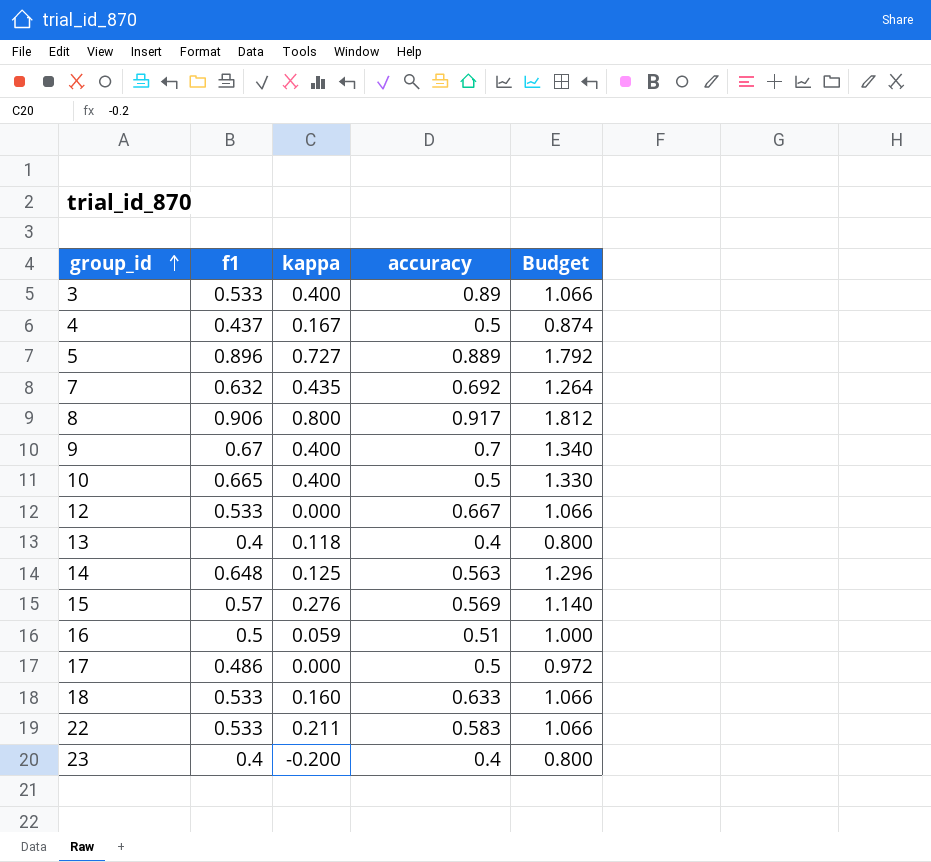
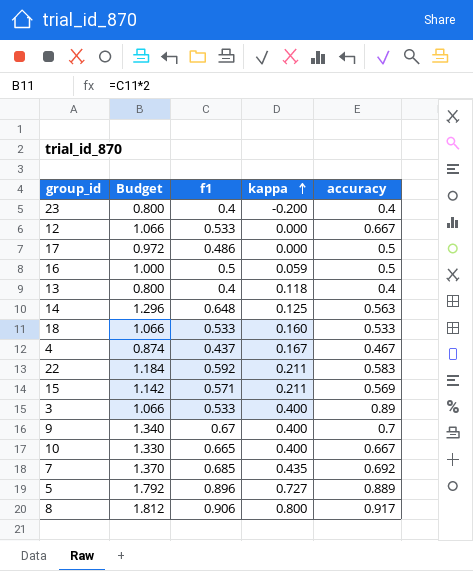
row order: group_id ascending -> kappa ascending
column Budget | position: 5 -> 2
16 | accuracy: 0.51 -> 0.5
18 | accuracy: 0.633 -> 0.533
4 | accuracy: 0.5 -> 0.467
22 | Budget: 1.066 -> 1.184
22 | f1: 0.533 -> 0.592
15 | Budget: 1.140 -> 1.142
15 | f1: 0.57 -> 0.571
15 | kappa: 0.276 -> 0.211
10 | accuracy: 0.5 -> 0.667
7 | Budget: 1.264 -> 1.370
7 | f1: 0.632 -> 0.685

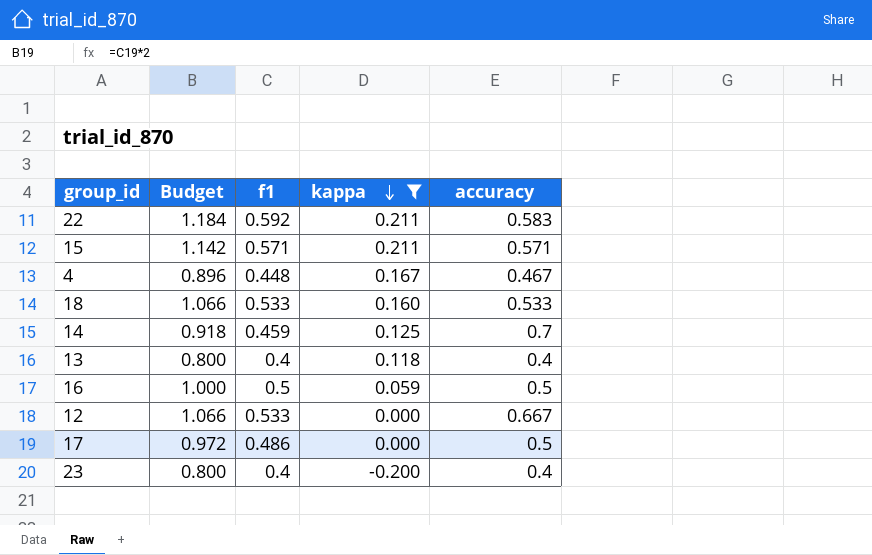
filter: none -> kappa <= 0.211
row order: kappa ascending -> kappa descending
15 | accuracy: 0.569 -> 0.571
4 | Budget: 0.874 -> 0.896
4 | f1: 0.437 -> 0.448
14 | Budget: 1.296 -> 0.918
14 | f1: 0.648 -> 0.459
14 | accuracy: 0.563 -> 0.7

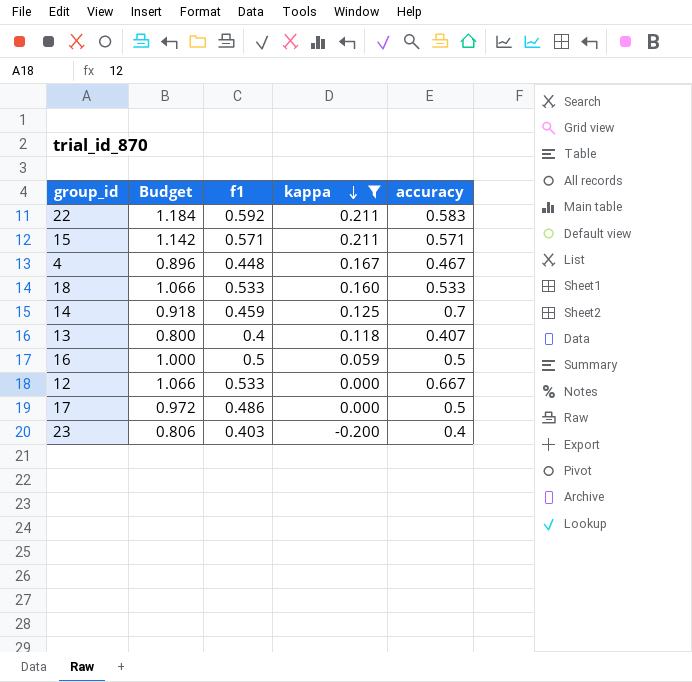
13 | accuracy: 0.4 -> 0.407
23 | Budget: 0.800 -> 0.806
23 | f1: 0.4 -> 0.403

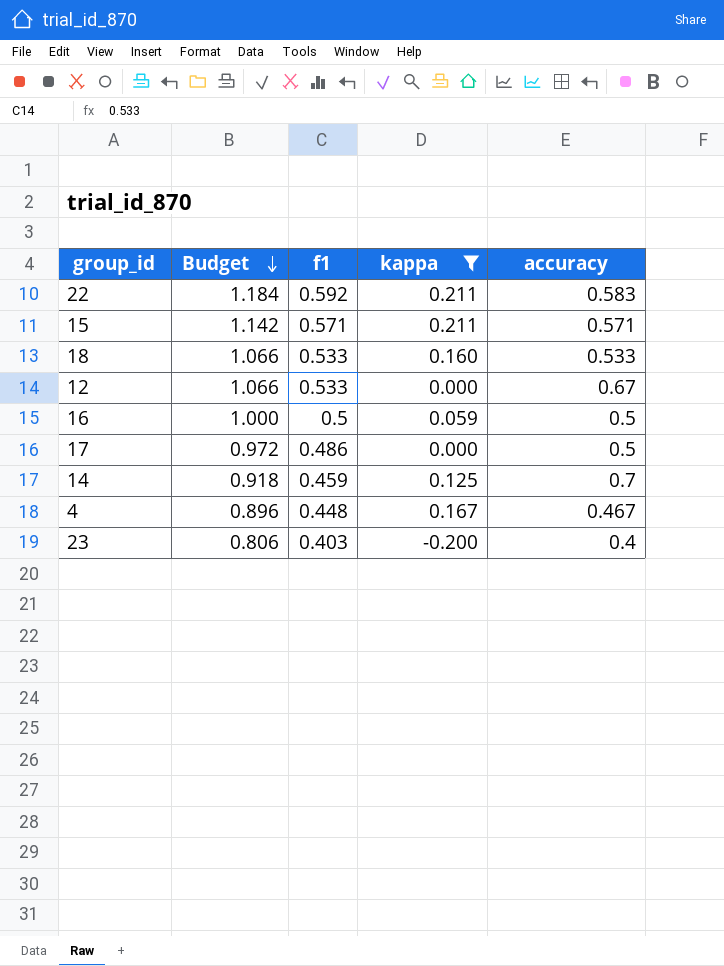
row order: kappa descending -> Budget descending
row 13: 0.800 | 0.4 | 0.118 | 0.407 -> none
12 | accuracy: 0.667 -> 0.67

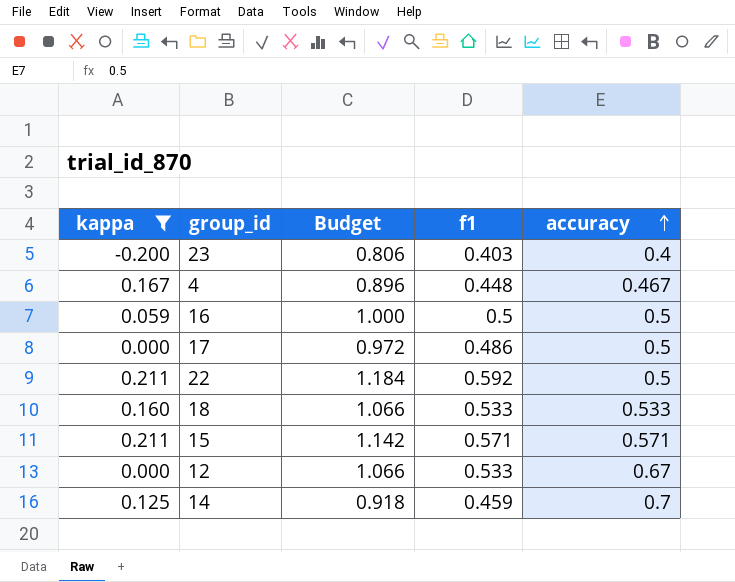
row order: Budget descending -> accuracy ascending
column kappa | position: 4 -> 1
22 | accuracy: 0.583 -> 0.5

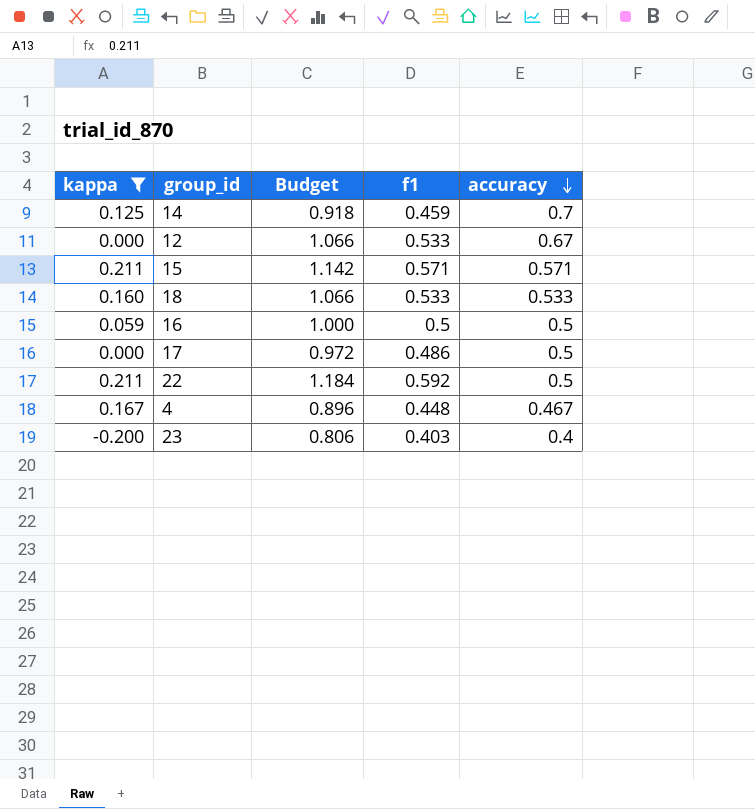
row order: accuracy ascending -> accuracy descending

